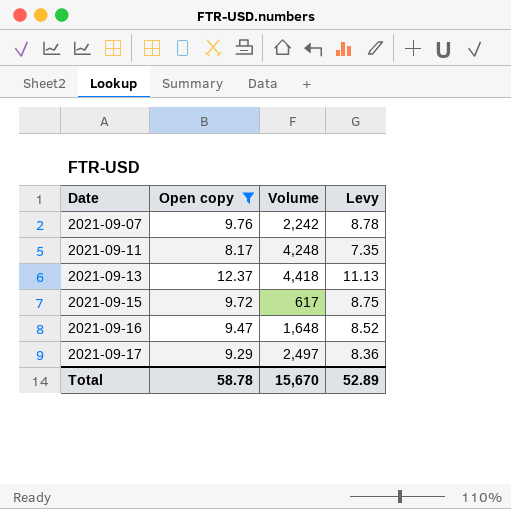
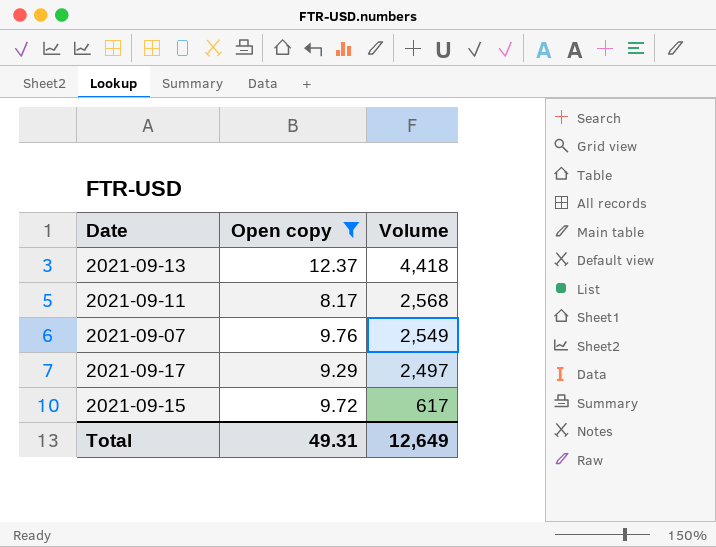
row order: Date ascending -> Volume descending
column Levy | formula: [Open copy] * 0.9 -> none
row 2021-09-16: 9.47 | 1,648 | 8.52 -> none
2021-09-11 | Volume: 4,248 -> 2,568
2021-09-07 | Volume: 2,242 -> 2,549
Total | Open copy: 58.78 -> 49.31
Total | Volume: 15,670 -> 12,649

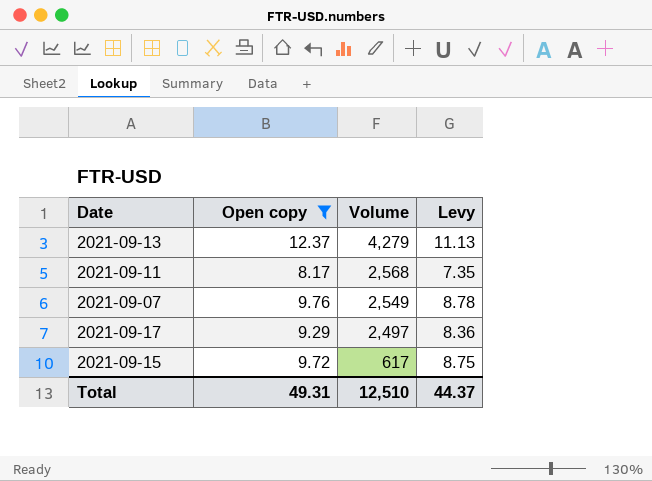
column Levy | formula: none -> [Open copy] * 0.9
2021-09-13 | Volume: 4,418 -> 4,279
Total | Volume: 12,649 -> 12,510

